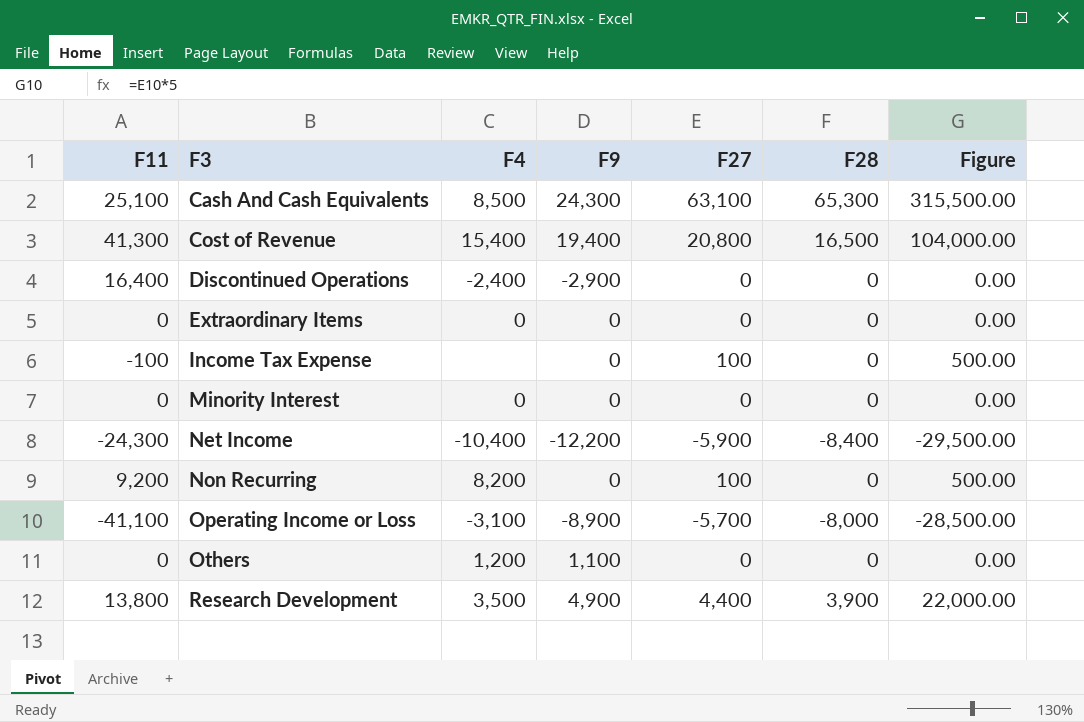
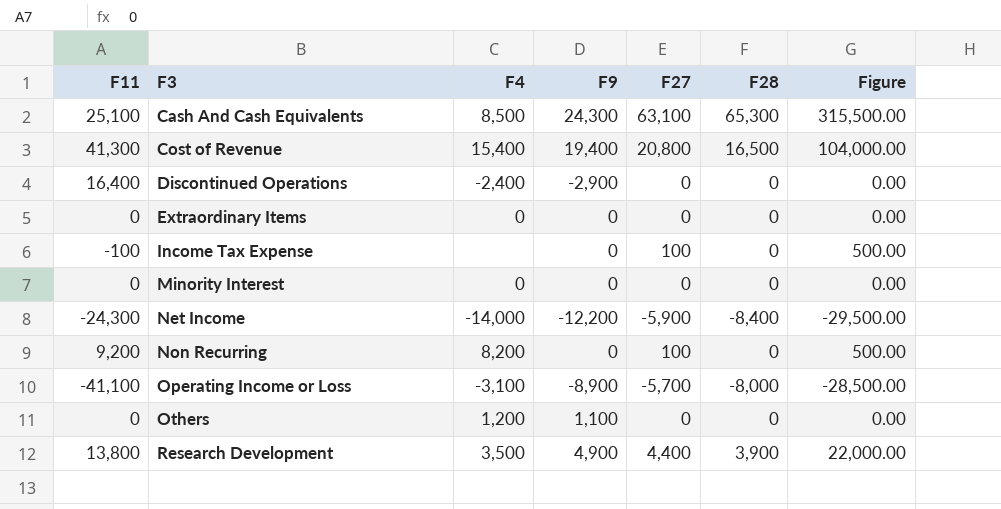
Net Income | F4: -10,400 -> -14,000

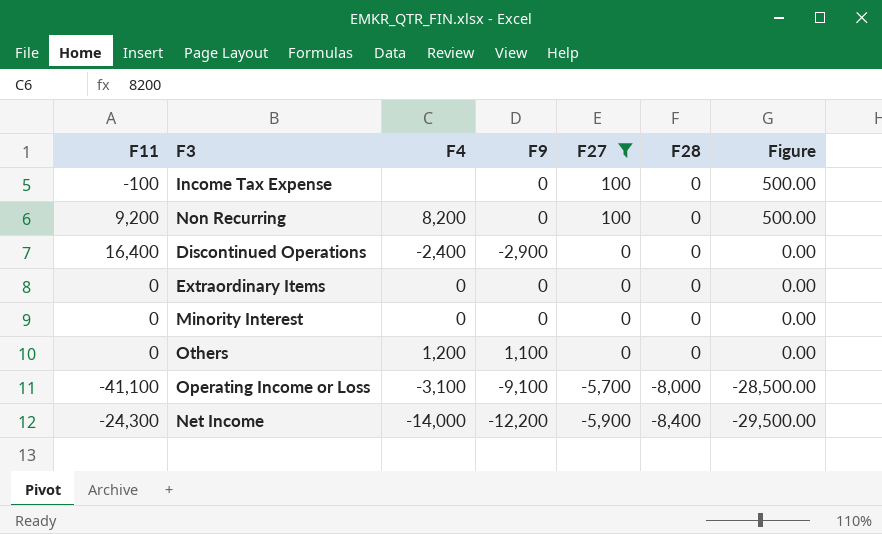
filter: none -> F27 <= 100
row order: F3 ascending -> F27 descending
Operating Income or Loss | F9: -8,900 -> -9,100

